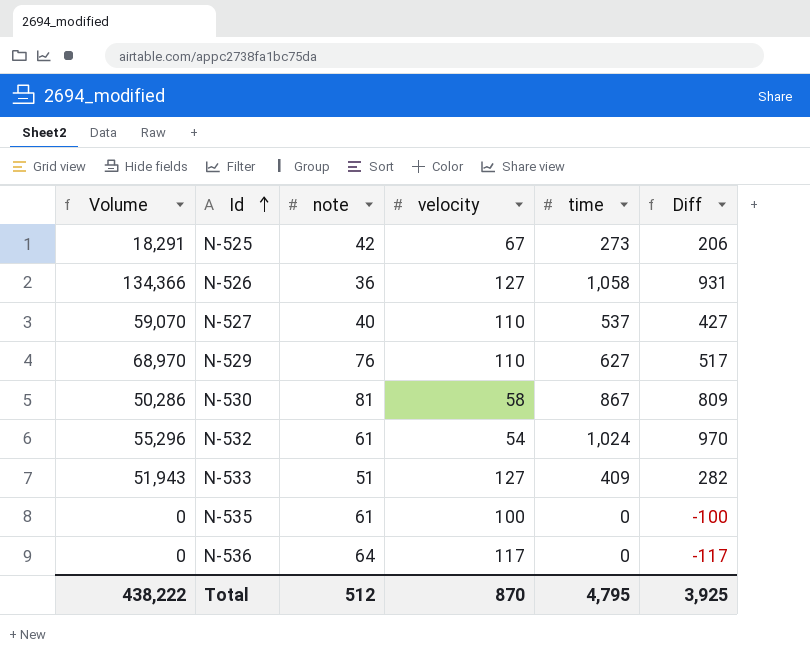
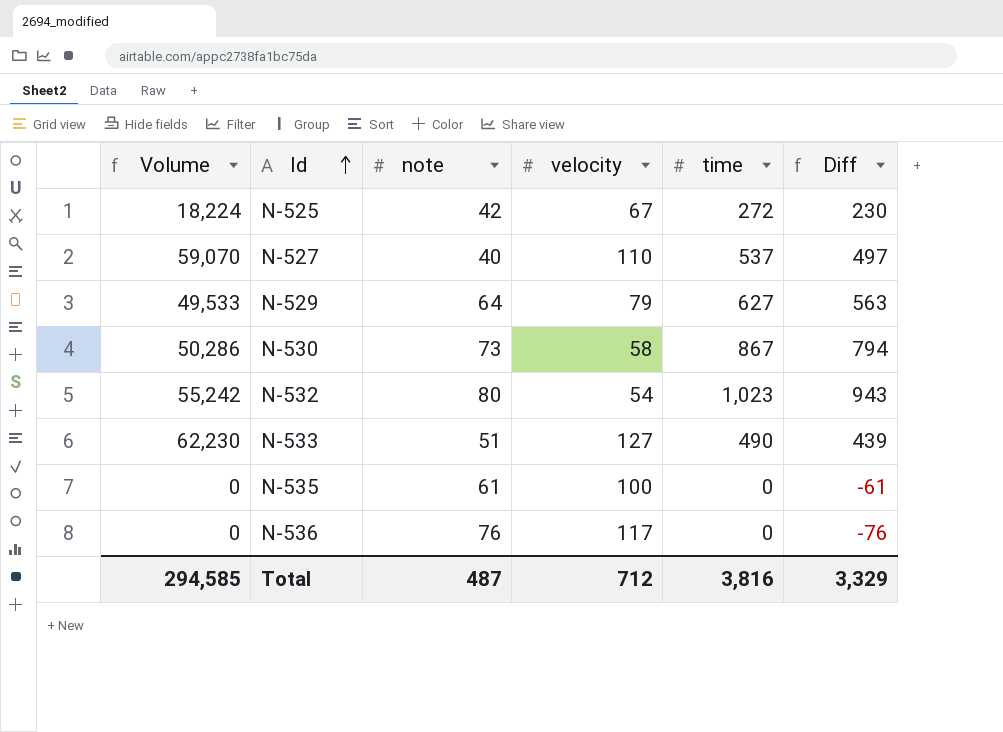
column Diff | formula: [time] - [velocity] -> [time] - [note]
row N-526: 134,366 | 36 | 127 | 1,058 | 931 -> none
N-525 | Volume: 18,291 -> 18,224
N-525 | time: 273 -> 272
N-529 | Volume: 68,970 -> 49,533
N-529 | note: 76 -> 64
N-529 | velocity: 110 -> 79
N-530 | note: 81 -> 73
N-532 | Volume: 55,296 -> 55,242
N-532 | note: 61 -> 80
N-532 | time: 1,024 -> 1,023
N-533 | Volume: 51,943 -> 62,230
N-533 | time: 409 -> 490
N-536 | note: 64 -> 76
Total | Volume: 438,222 -> 294,585
Total | note: 512 -> 487
Total | velocity: 870 -> 712
Total | time: 4,795 -> 3,816
Total | Diff: 3,925 -> 3,329

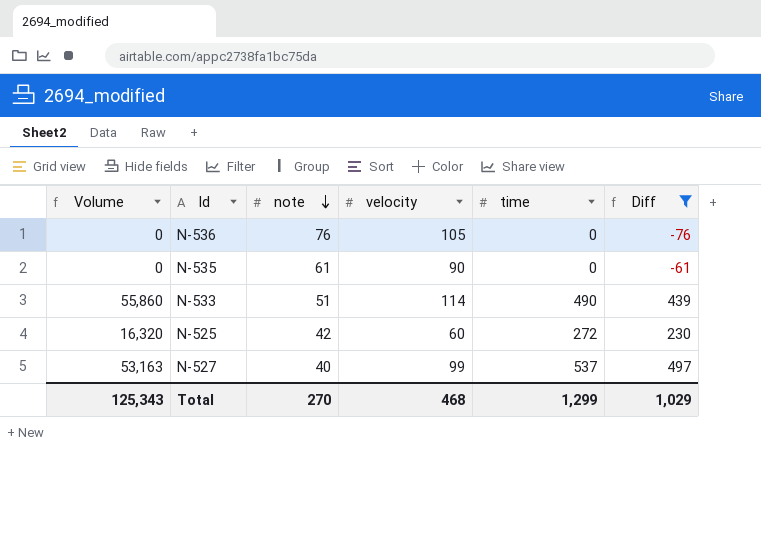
filter: none -> Diff <= 497
row order: Id ascending -> note descending
N-536 | velocity: 117 -> 105
N-535 | velocity: 100 -> 90
N-533 | Volume: 62,230 -> 55,860
N-533 | velocity: 127 -> 114
N-525 | Volume: 18,224 -> 16,320
N-525 | velocity: 67 -> 60
N-527 | Volume: 59,070 -> 53,163
N-527 | velocity: 110 -> 99
Total | Volume: 294,585 -> 125,343
Total | note: 487 -> 270
Total | velocity: 712 -> 468
Total | time: 3,816 -> 1,299
Total | Diff: 3,329 -> 1,029

